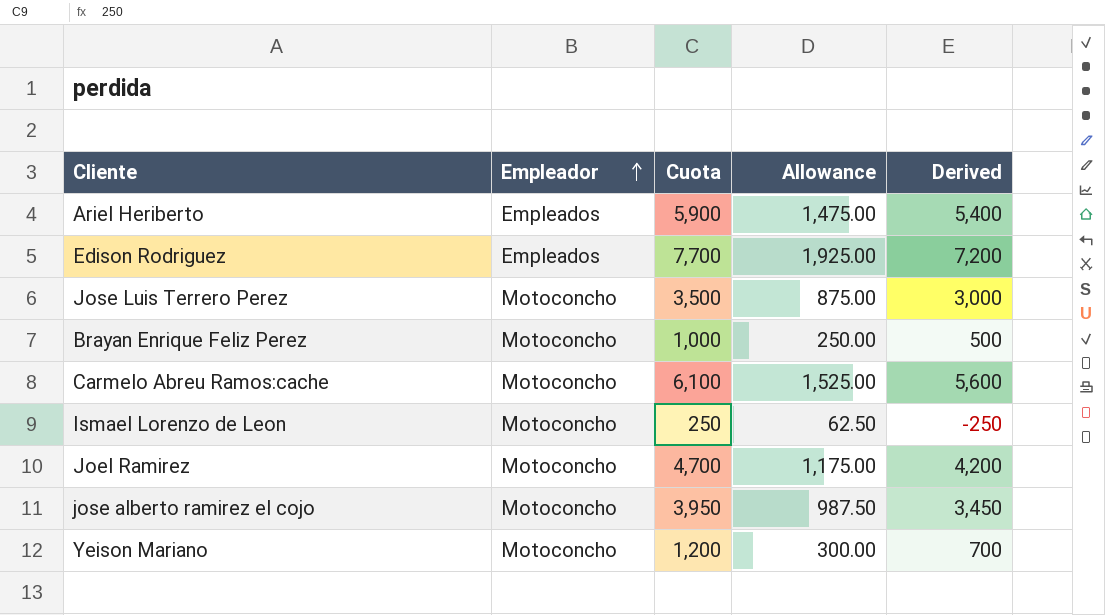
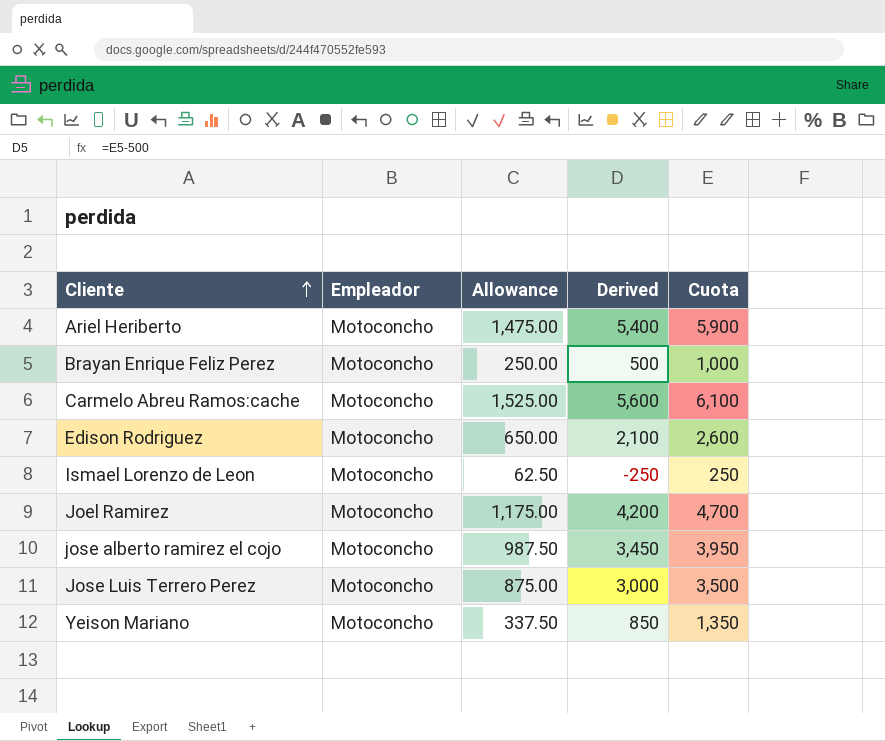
row order: Empleador ascending -> Cliente ascending
column Cuota | position: 3 -> 5
Ariel Heriberto | Empleador: Empleados -> Motoconcho
Edison Rodriguez | Empleador: Empleados -> Motoconcho
Edison Rodriguez | Allowance: 1,925.00 -> 650.00
Edison Rodriguez | Derived: 7,200 -> 2,100
Edison Rodriguez | Cuota: 7,700 -> 2,600
Yeison Mariano | Allowance: 300.00 -> 337.50
Yeison Mariano | Derived: 700 -> 850
Yeison Mariano | Cuota: 1,200 -> 1,350

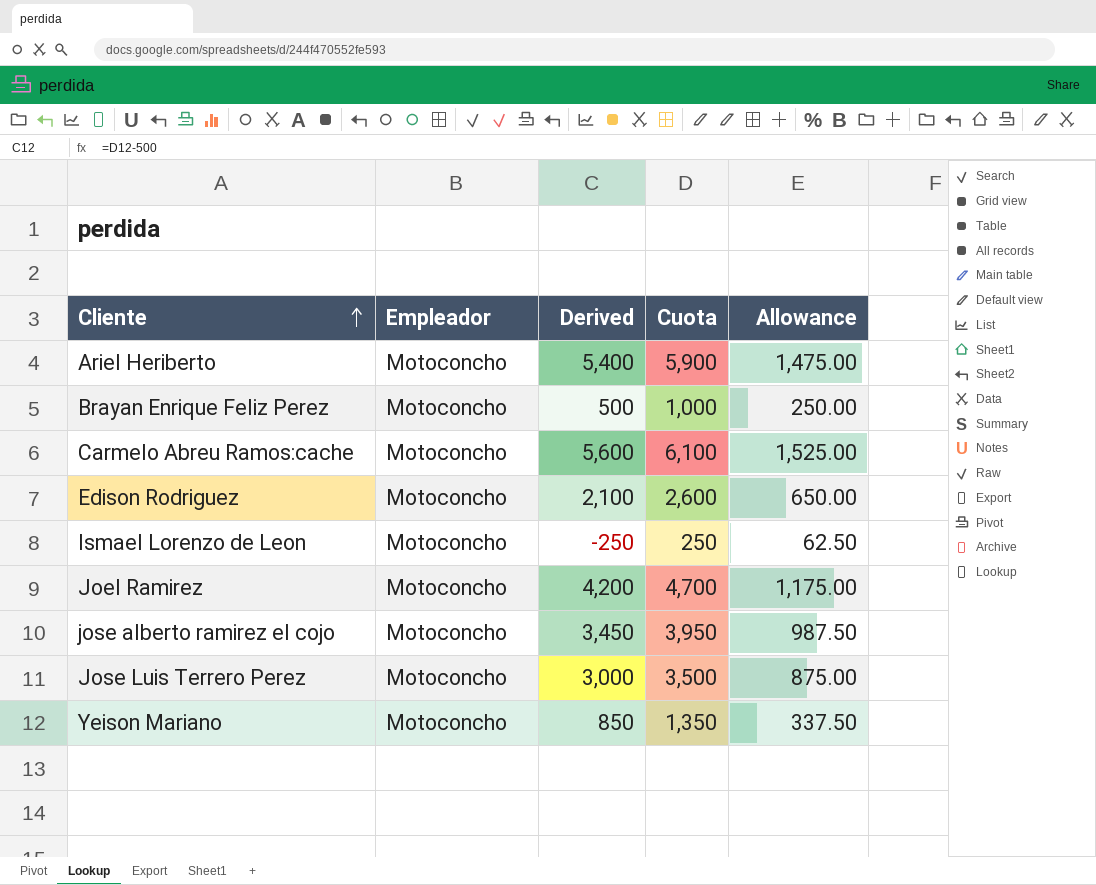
column Allowance | position: 3 -> 5

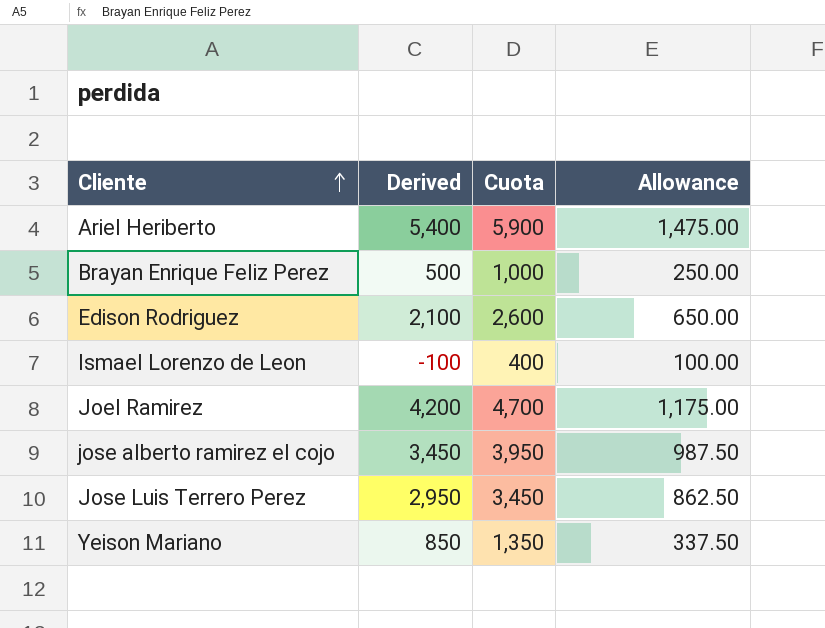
column Empleador | position: 2 -> none
row Carmelo Abreu Ramos:cache: Motoconcho | 5,600 | 6,100 | 1,525.00 -> none
Ismael Lorenzo de Leon | Derived: -250 -> -100
Ismael Lorenzo de Leon | Cuota: 250 -> 400
Ismael Lorenzo de Leon | Allowance: 62.50 -> 100.00
Jose Luis Terrero Perez | Derived: 3,000 -> 2,950
Jose Luis Terrero Perez | Cuota: 3,500 -> 3,450
Jose Luis Terrero Perez | Allowance: 875.00 -> 862.50

